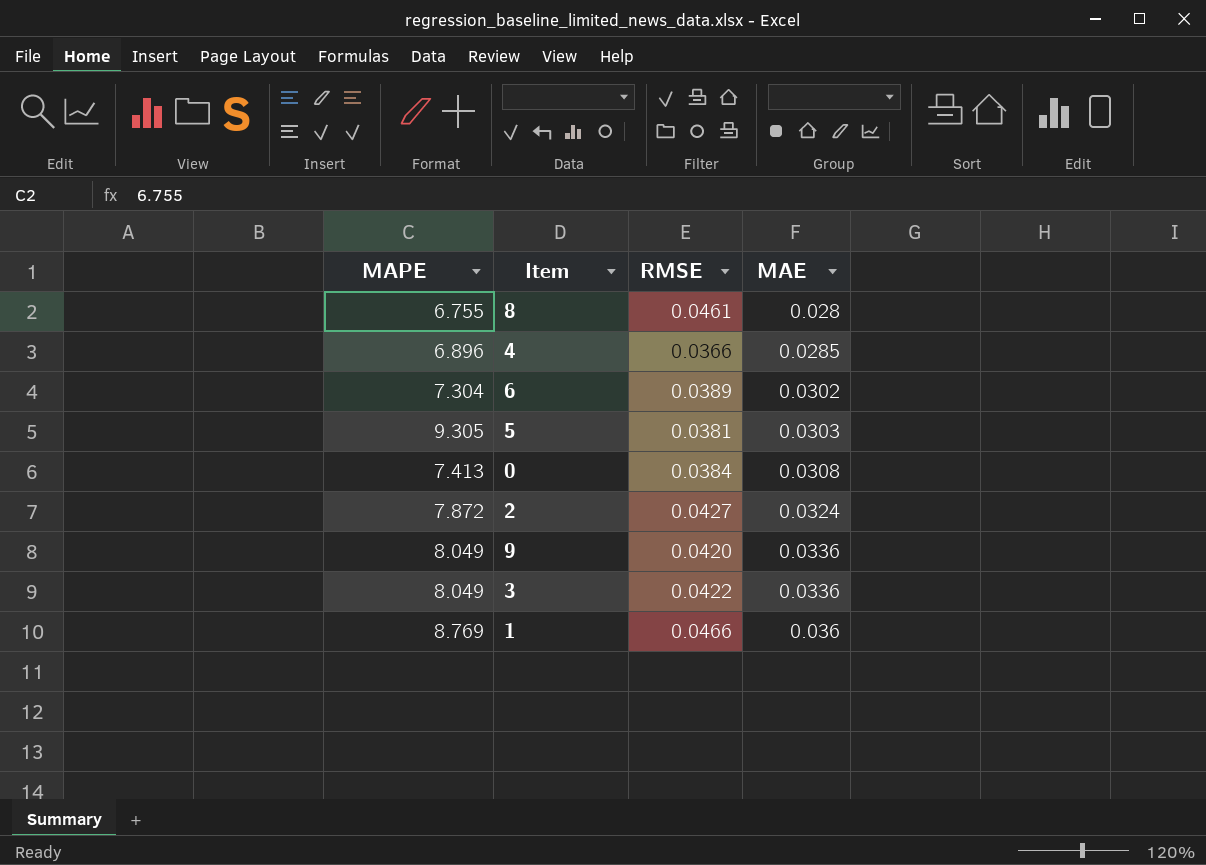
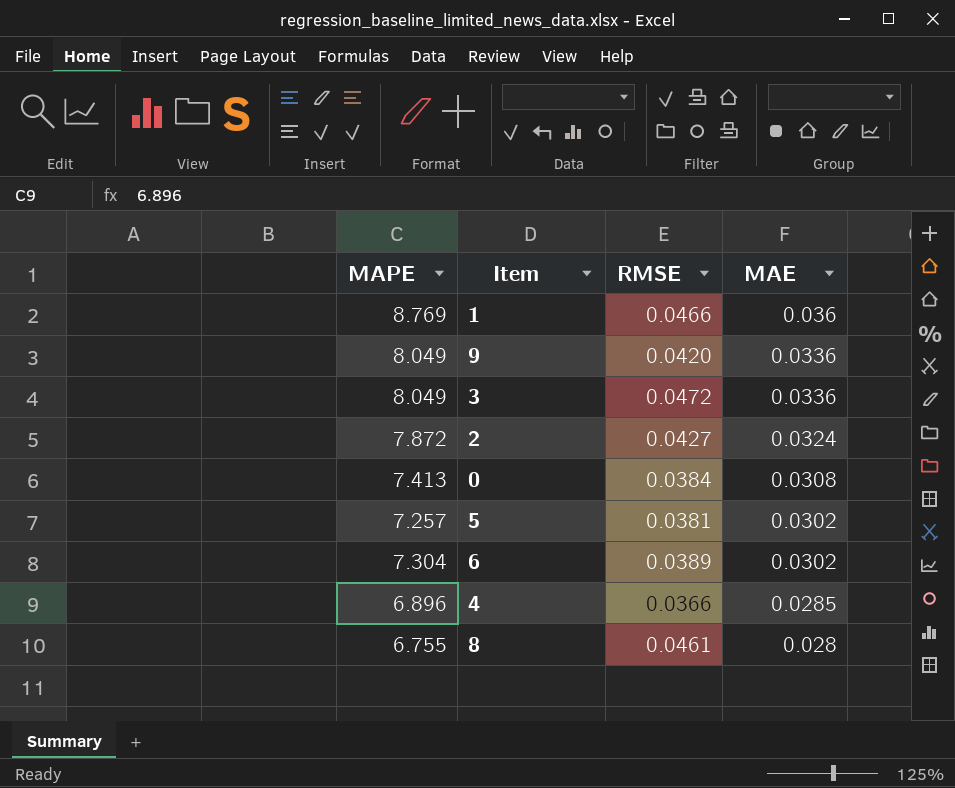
row order: MAE ascending -> MAE descending
3 | RMSE: 0.0422 -> 0.0472
5 | MAPE: 9.305 -> 7.257
5 | MAE: 0.0303 -> 0.0302

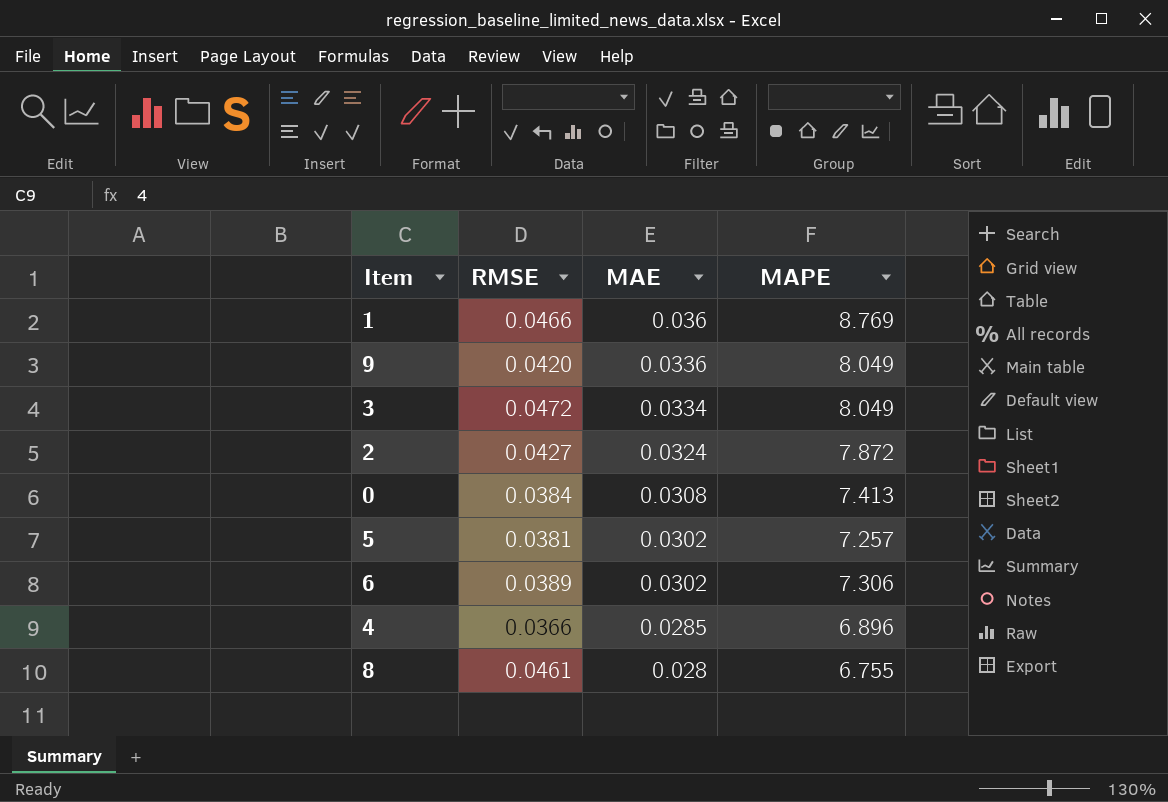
column MAPE | position: 1 -> 4
3 | MAE: 0.0336 -> 0.0334
6 | MAPE: 7.304 -> 7.306

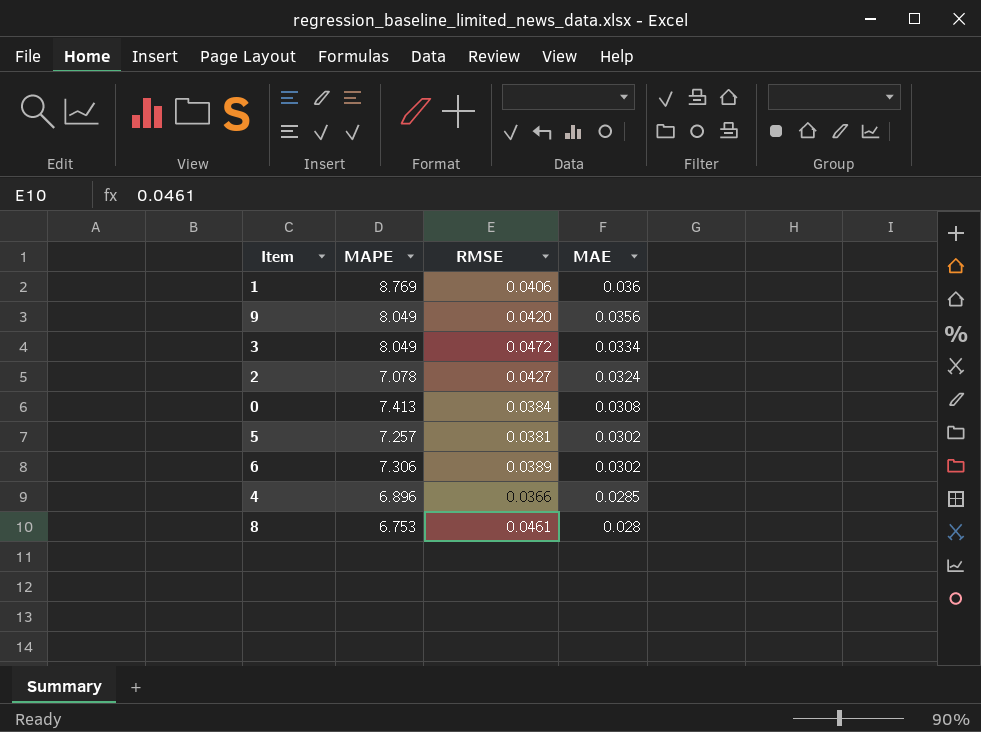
column MAPE | position: 4 -> 2
1 | RMSE: 0.0466 -> 0.0406
9 | MAE: 0.0336 -> 0.0356
2 | MAPE: 7.872 -> 7.078
8 | MAPE: 6.755 -> 6.753

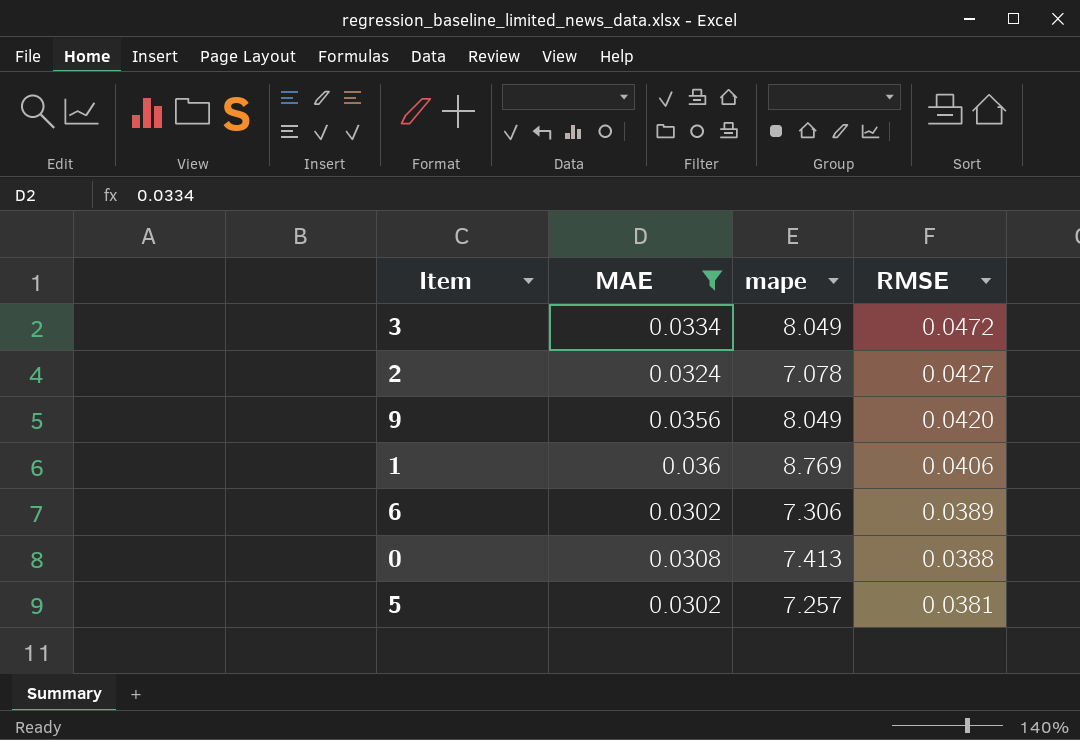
filter: none -> MAE >= 0.0302
row order: MAE descending -> RMSE descending
column MAE | position: 4 -> 2
column name: MAPE -> mape
0 | RMSE: 0.0384 -> 0.0388

